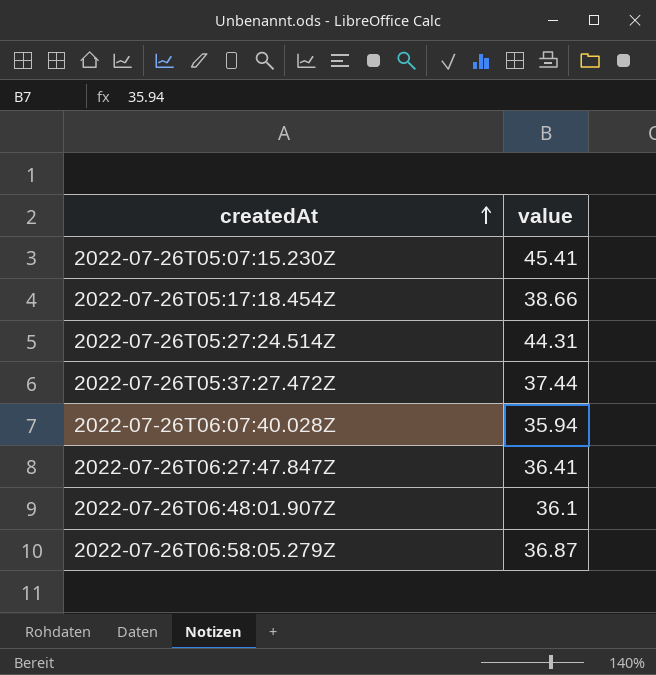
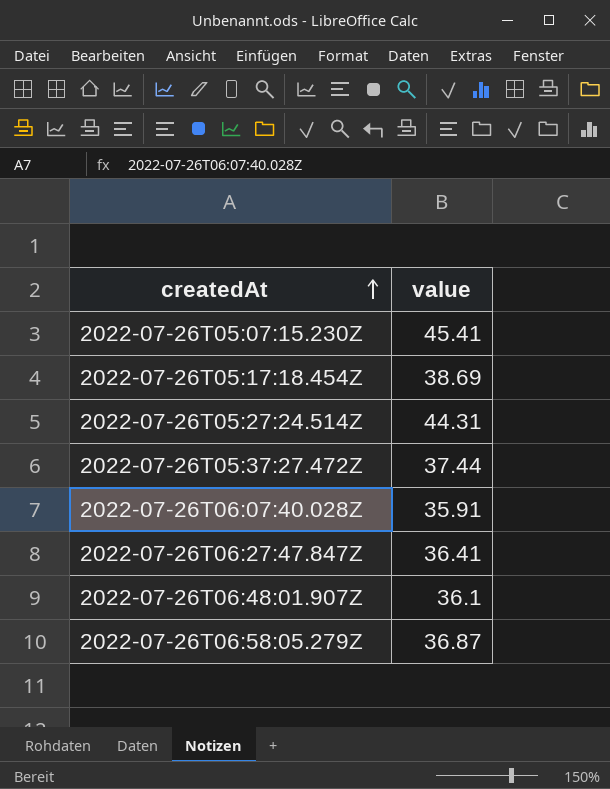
2022-07-26T05:17:18.454Z | value: 38.66 -> 38.69
2022-07-26T06:07:40.028Z | value: 35.94 -> 35.91

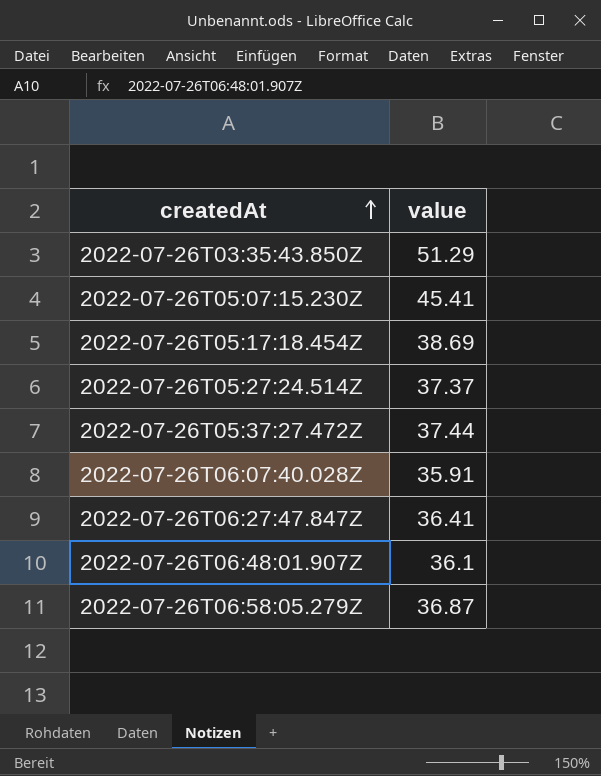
row 2022-07-26T03:35:43.850Z: none -> 51.29
2022-07-26T05:27:24.514Z | value: 44.31 -> 37.37

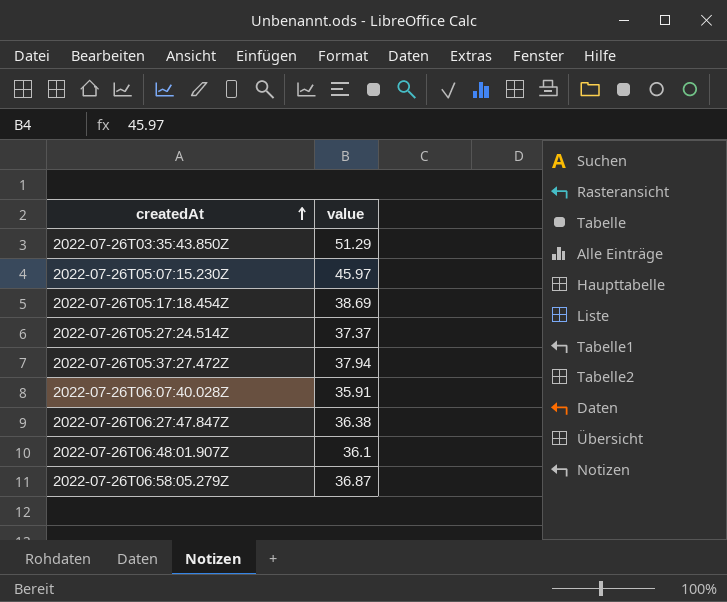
2022-07-26T05:07:15.230Z | value: 45.41 -> 45.97
2022-07-26T05:37:27.472Z | value: 37.44 -> 37.94
2022-07-26T06:27:47.847Z | value: 36.41 -> 36.38

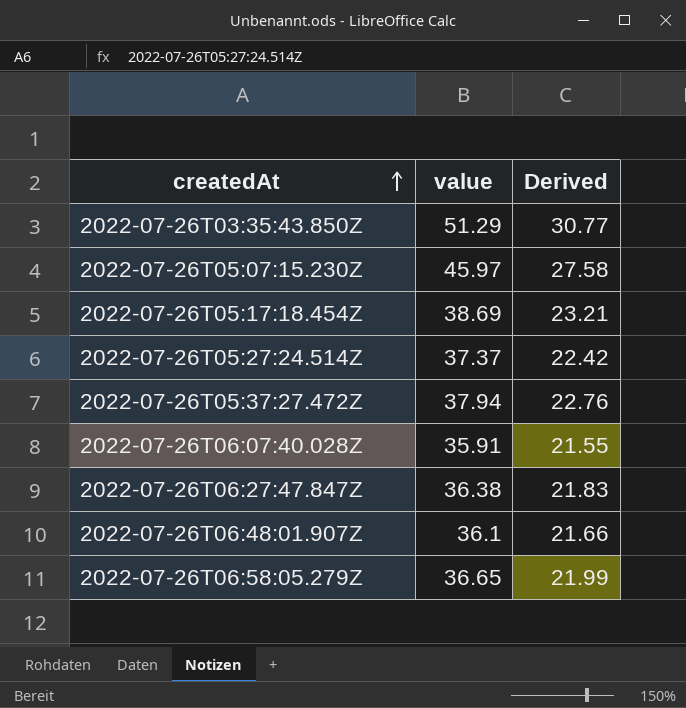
column Derived | formula: none -> [value] * 0.6
2022-07-26T06:58:05.279Z | value: 36.87 -> 36.65

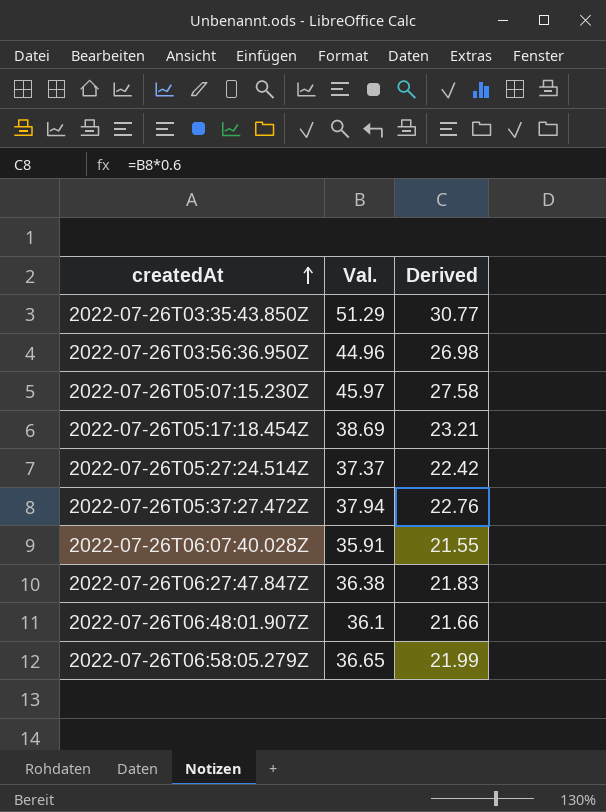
column name: value -> Val.
row 2022-07-26T03:56:36.950Z: none -> 44.96 | 26.98

